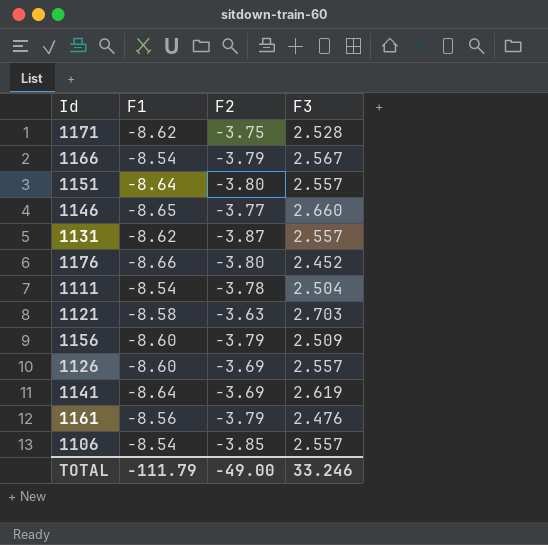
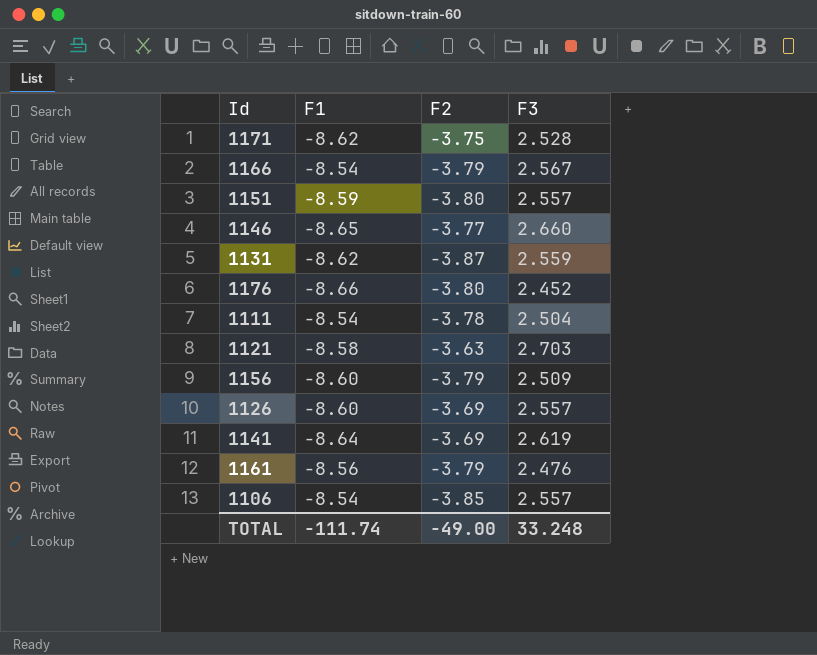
1151 | F1: -8.64 -> -8.59
1131 | F3: 2.557 -> 2.559
TOTAL | F1: -111.79 -> -111.74
TOTAL | F3: 33.246 -> 33.248

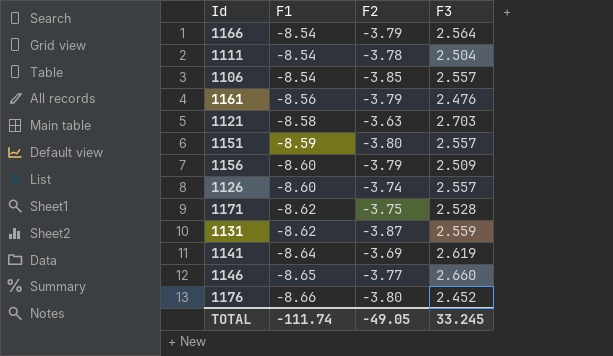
row order: none -> F1 descending
1166 | F3: 2.567 -> 2.564
1126 | F2: -3.69 -> -3.74
TOTAL | F2: -49.00 -> -49.05
TOTAL | F3: 33.248 -> 33.245

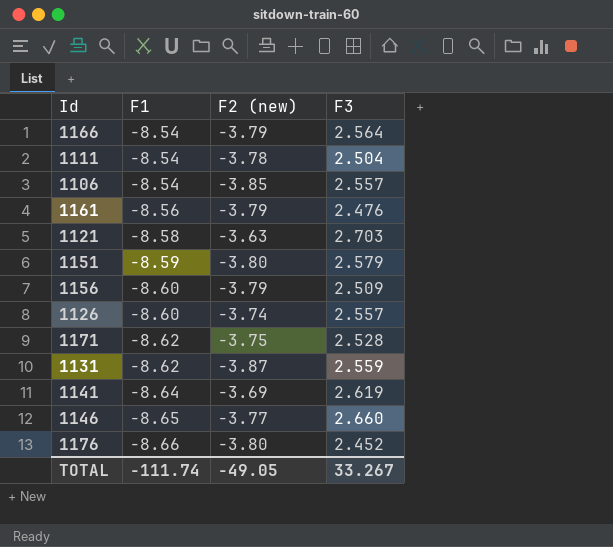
column name: F2 -> F2 (new)
1151 | F3: 2.557 -> 2.579
TOTAL | F3: 33.245 -> 33.267

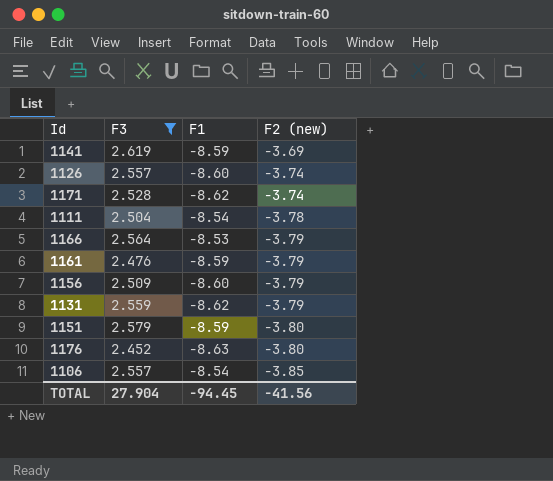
filter: none -> F3 <= 2.619
row order: F1 descending -> F2 (new) descending
column F3 | position: 4 -> 2
1141 | F1: -8.64 -> -8.59
1171 | F2 (new): -3.75 -> -3.74
1166 | F1: -8.54 -> -8.53
1161 | F1: -8.56 -> -8.59
1131 | F2 (new): -3.87 -> -3.79
1176 | F1: -8.66 -> -8.63
TOTAL | F3: 33.267 -> 27.904
TOTAL | F1: -111.74 -> -94.45
TOTAL | F2 (new): -49.05 -> -41.56

